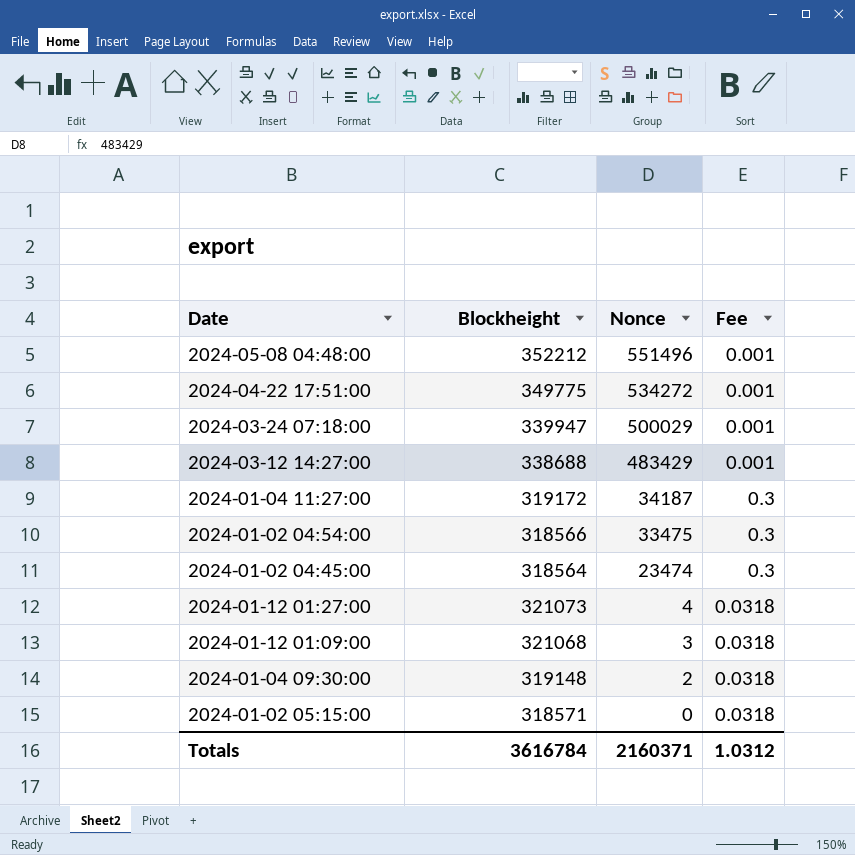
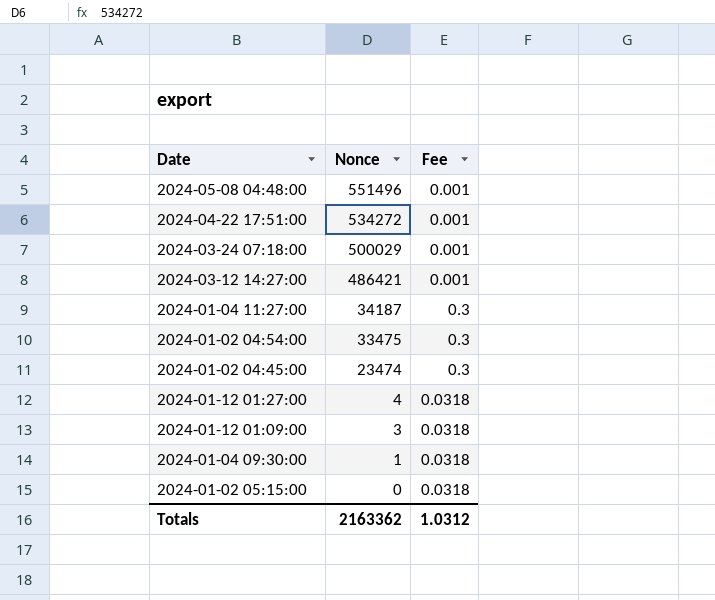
column Blockheight | position: 2 -> none
2024-03-12 14:27:00 | Nonce: 483429 -> 486421
2024-01-04 09:30:00 | Nonce: 2 -> 1
Totals | Nonce: 2160371 -> 2163362

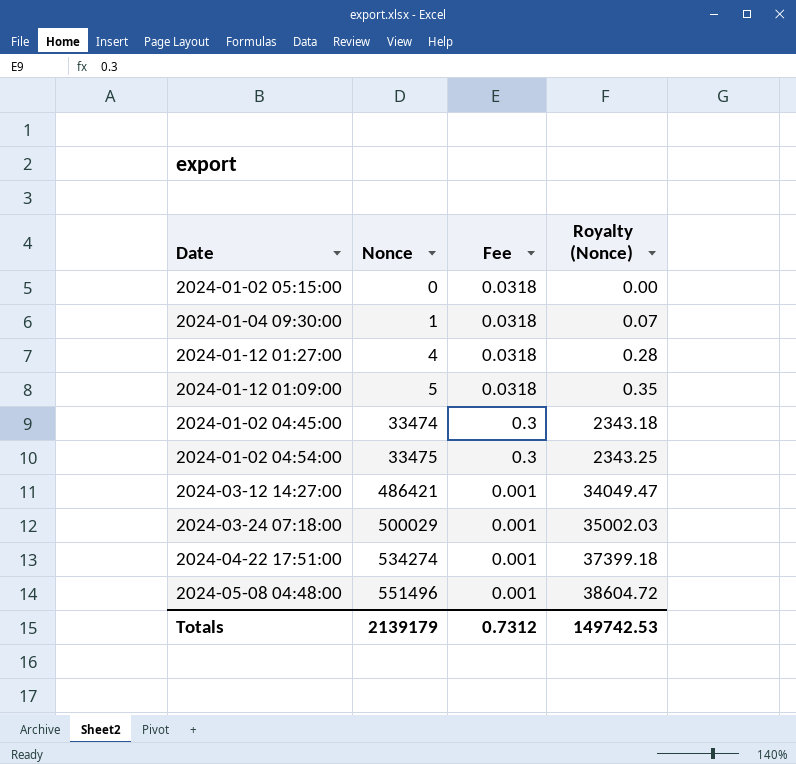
row order: Nonce descending -> Nonce ascending
column Royalty (Nonce) | formula: none -> [Nonce] * 0.07
row 2024-01-04 11:27:00: 34187 | 0.3 -> none
2024-01-12 01:09:00 | Nonce: 3 -> 5
2024-01-02 04:45:00 | Nonce: 23474 -> 33474
2024-04-22 17:51:00 | Nonce: 534272 -> 534274
Totals | Nonce: 2163362 -> 2139179
Totals | Fee: 1.0312 -> 0.7312

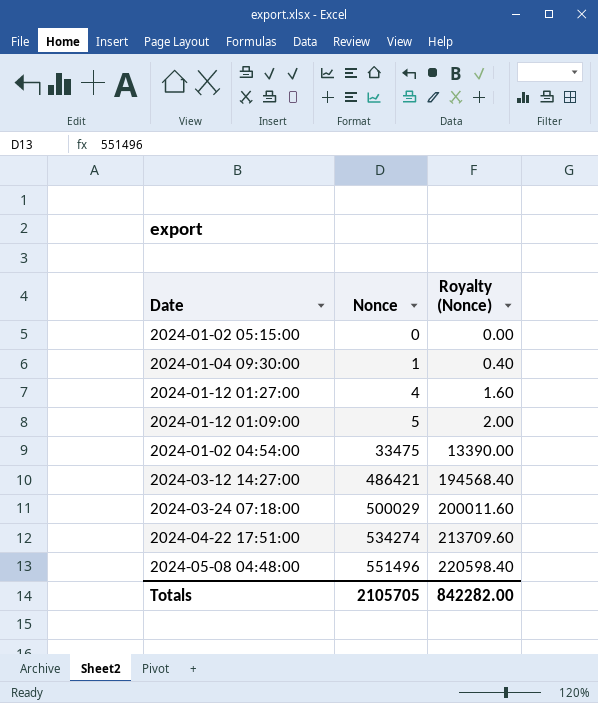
column Fee | position: 3 -> none
column Royalty (Nonce) | formula: [Nonce] * 0.07 -> [Nonce] * 0.4
row 2024-01-02 04:45:00: 33474 | 0.3 | 2343.18 -> none
Totals | Nonce: 2139179 -> 2105705
Totals | Royalty (Nonce): 149742.53 -> 842282.00

